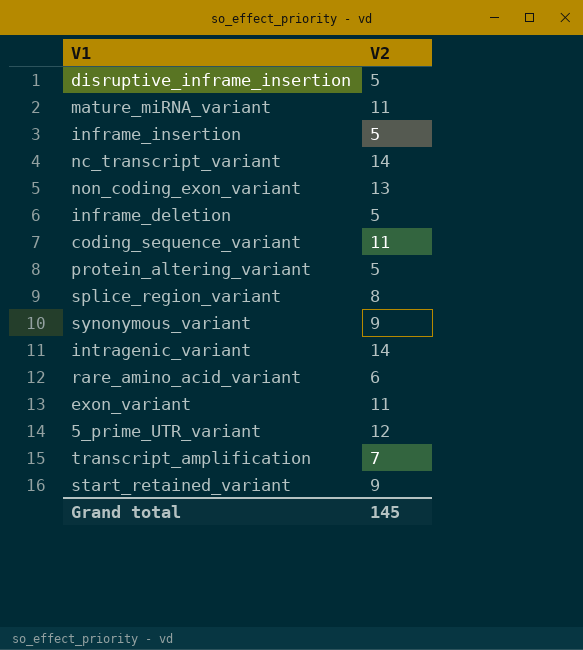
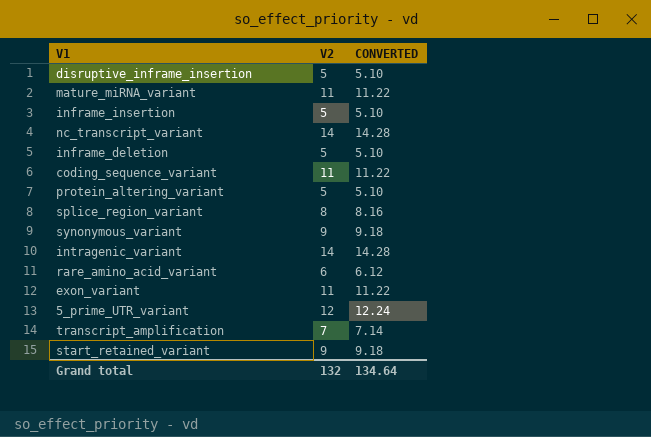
column CONVERTED | formula: none -> [V2] * 1.02
row non_coding_exon_variant: 13 -> none
Grand total | V2: 145 -> 132

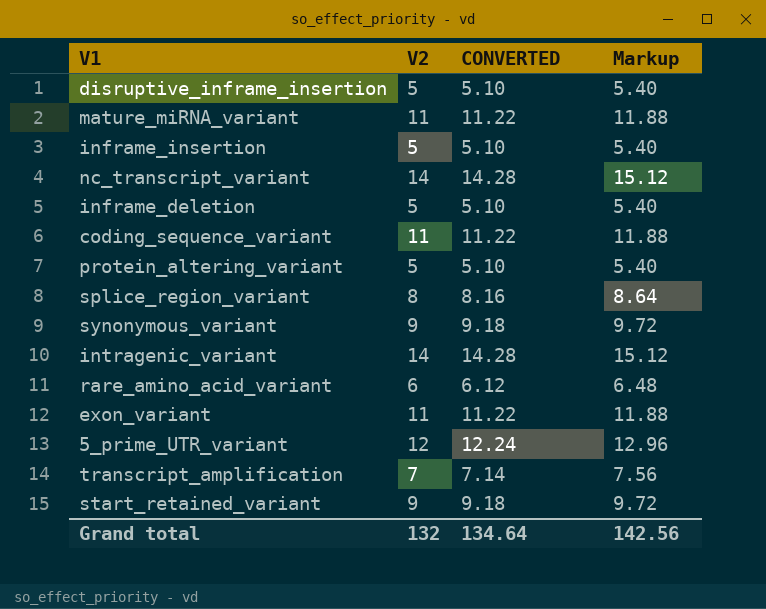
column Markup | formula: none -> [V2] * 1.08

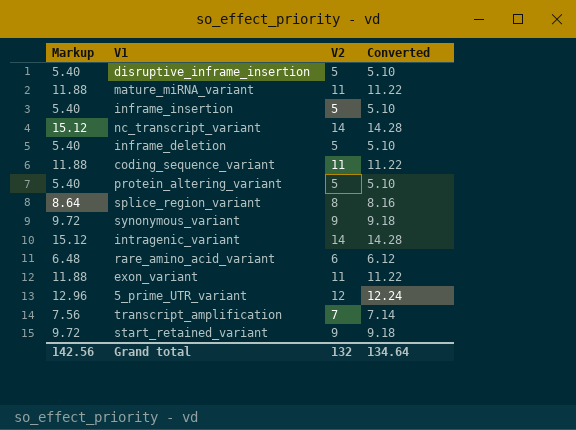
column Markup | position: 4 -> 1
column name: CONVERTED -> Converted

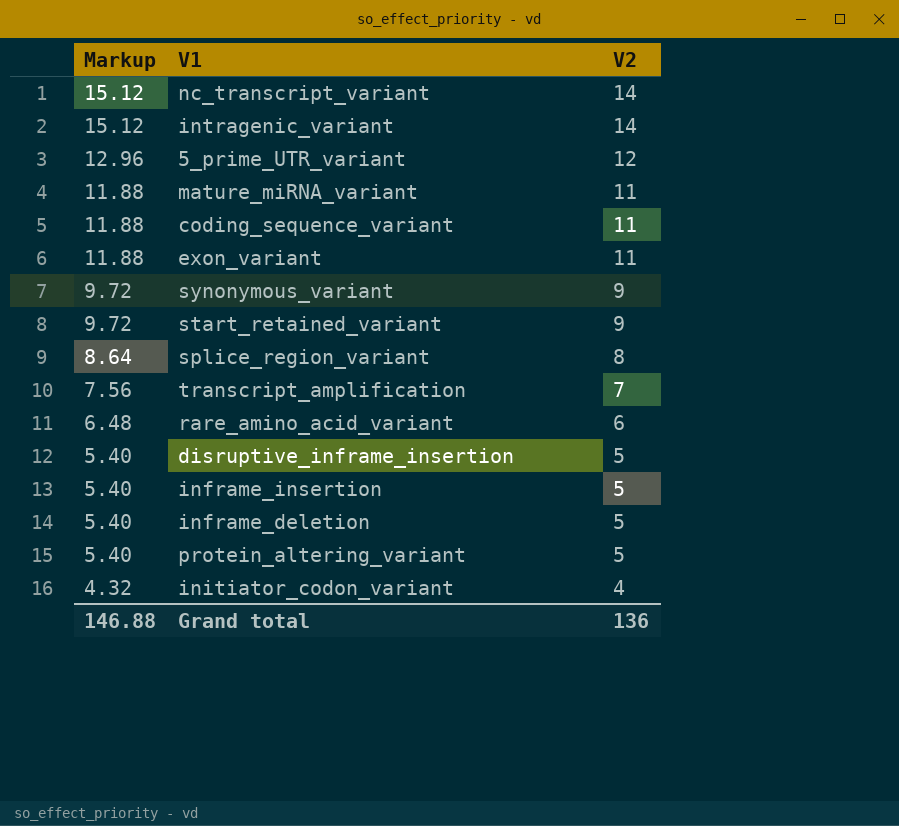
row order: none -> Markup descending
column Converted | formula: [V2] * 1.02 -> none
row initiator_codon_variant: none -> 4.32 | 4
Grand total | Markup: 142.56 -> 146.88
Grand total | V2: 132 -> 136

